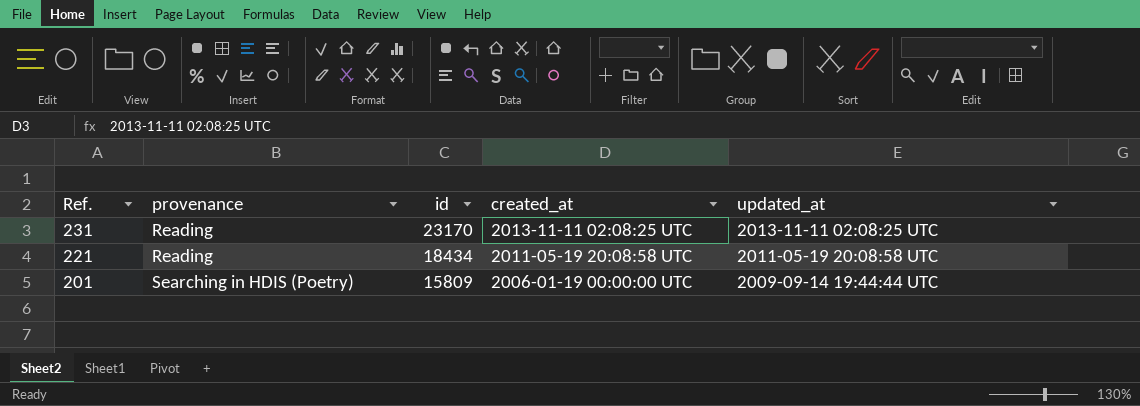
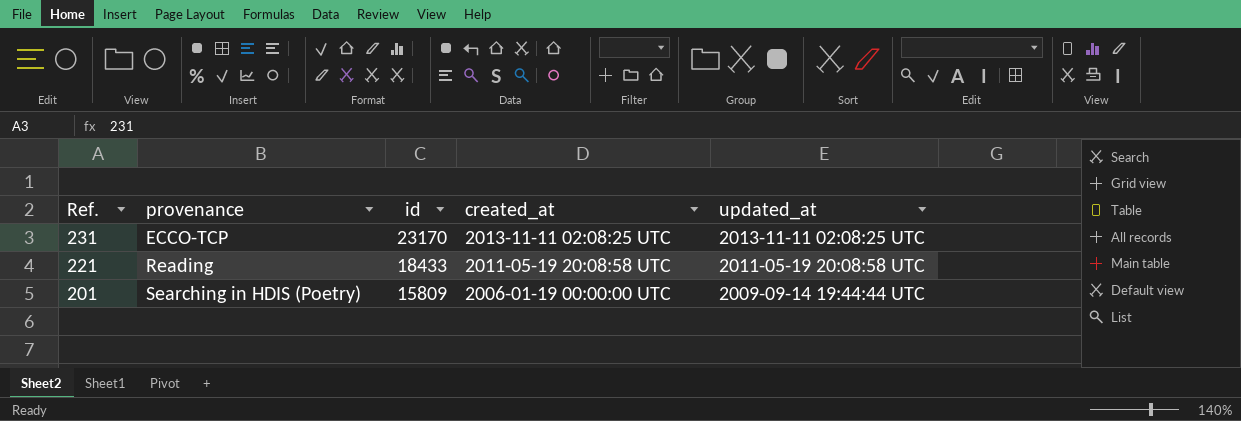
231 | provenance: Reading -> ECCO-TCP
221 | id: 18434 -> 18433

